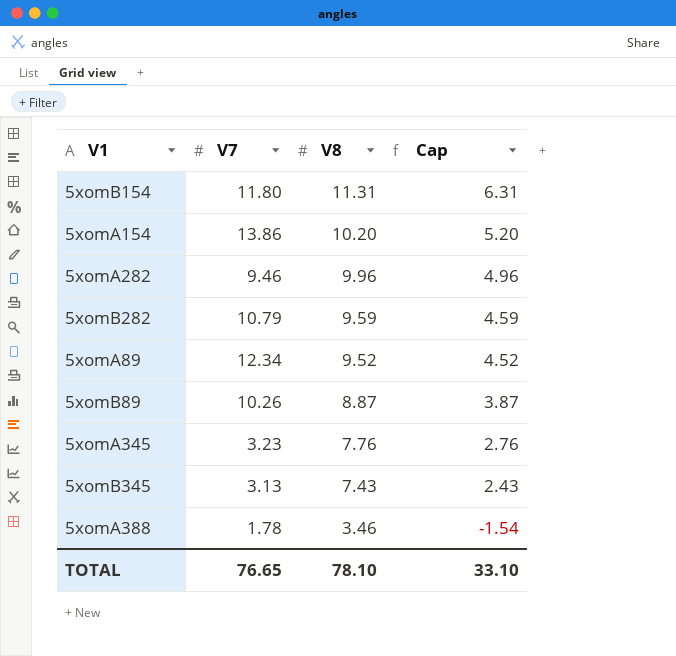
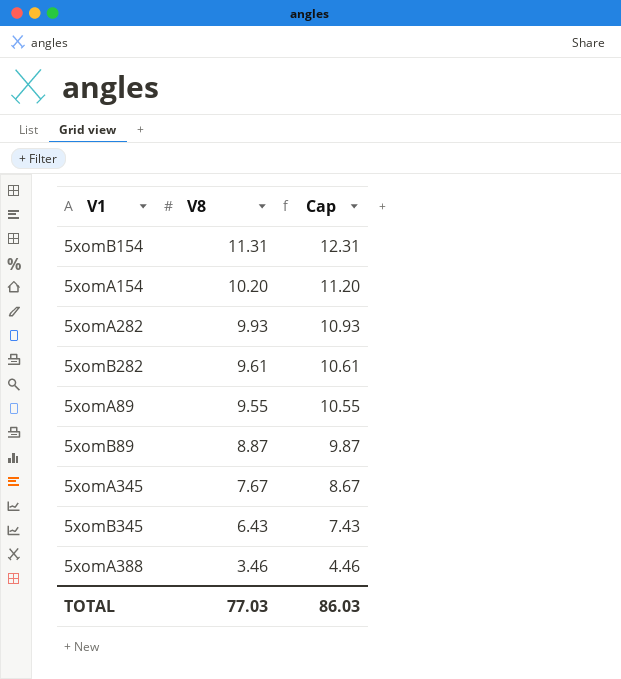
column V7 | position: 2 -> none
column Cap | formula: [V8] - 5 -> [V8] + 1
5xomA282 | V8: 9.96 -> 9.93
5xomB282 | V8: 9.59 -> 9.61
5xomA89 | V8: 9.52 -> 9.55
5xomA345 | V8: 7.76 -> 7.67
5xomB345 | V8: 7.43 -> 6.43
TOTAL | V8: 78.10 -> 77.03
TOTAL | Cap: 33.10 -> 86.03

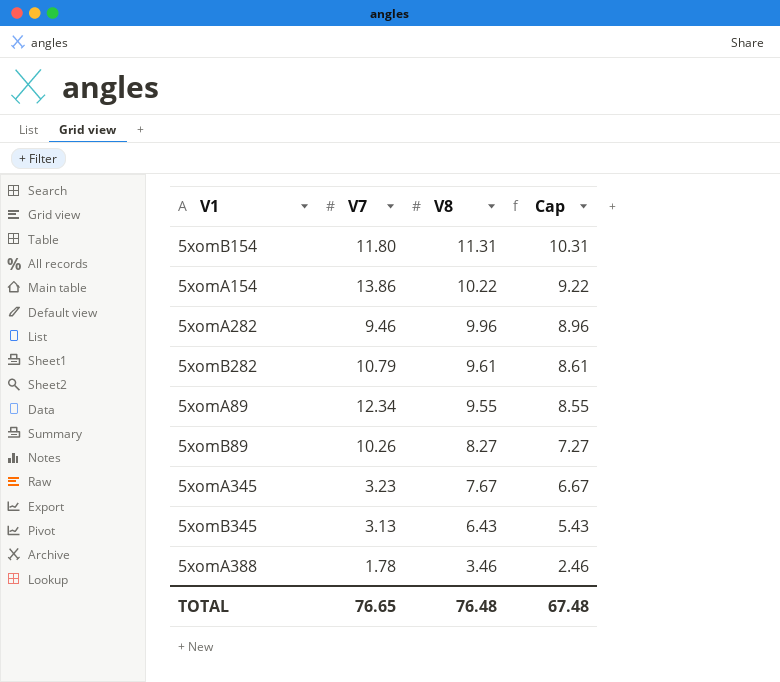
column V7 | position: none -> 2
column Cap | formula: [V8] + 1 -> [V8] - 1
5xomA154 | V8: 10.20 -> 10.22
5xomA282 | V8: 9.93 -> 9.96
5xomB89 | V8: 8.87 -> 8.27
TOTAL | V8: 77.03 -> 76.48
TOTAL | Cap: 86.03 -> 67.48

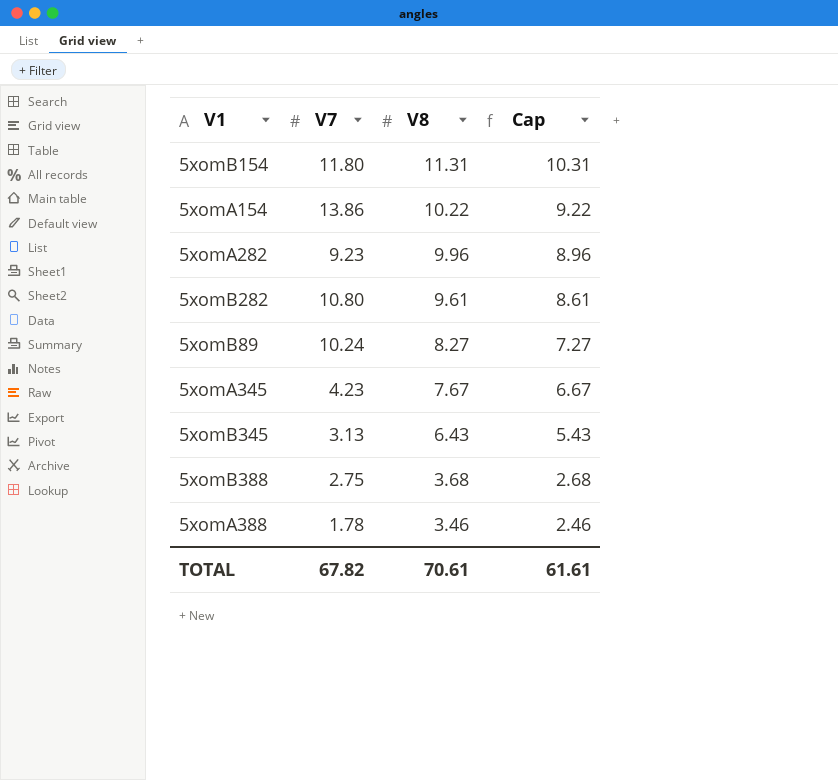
row 5xomA89: 12.34 | 9.55 | 8.55 -> none
5xomA282 | V7: 9.46 -> 9.23
5xomB282 | V7: 10.79 -> 10.80
5xomB89 | V7: 10.26 -> 10.24
5xomA345 | V7: 3.23 -> 4.23
row 5xomB388: none -> 2.75 | 3.68 | 2.68
TOTAL | V7: 76.65 -> 67.82
TOTAL | V8: 76.48 -> 70.61
TOTAL | Cap: 67.48 -> 61.61

